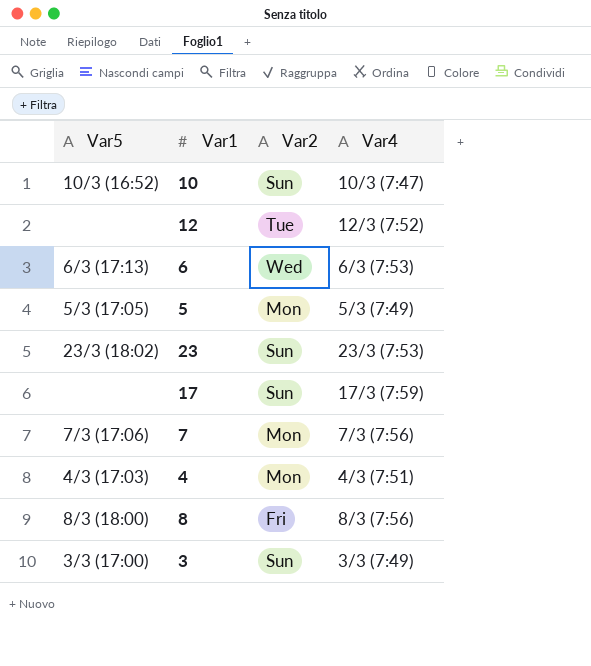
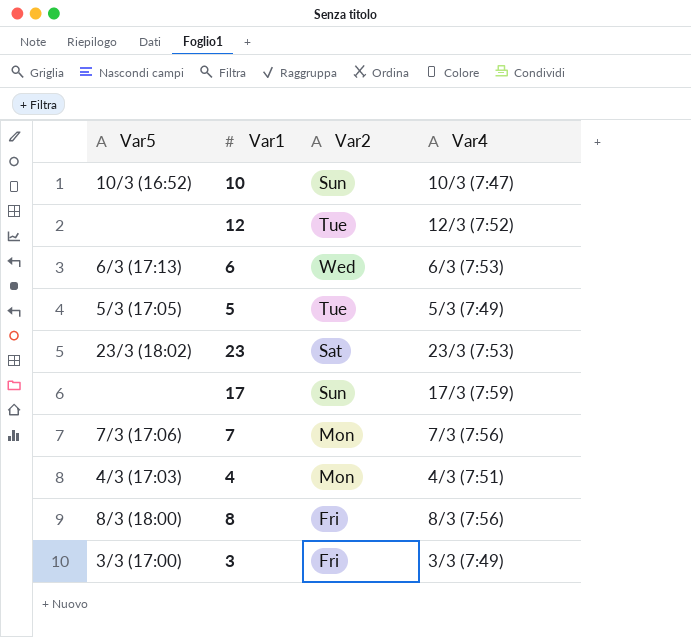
5 | Var2: Mon -> Tue
23 | Var2: Sun -> Sat
3 | Var2: Sun -> Fri

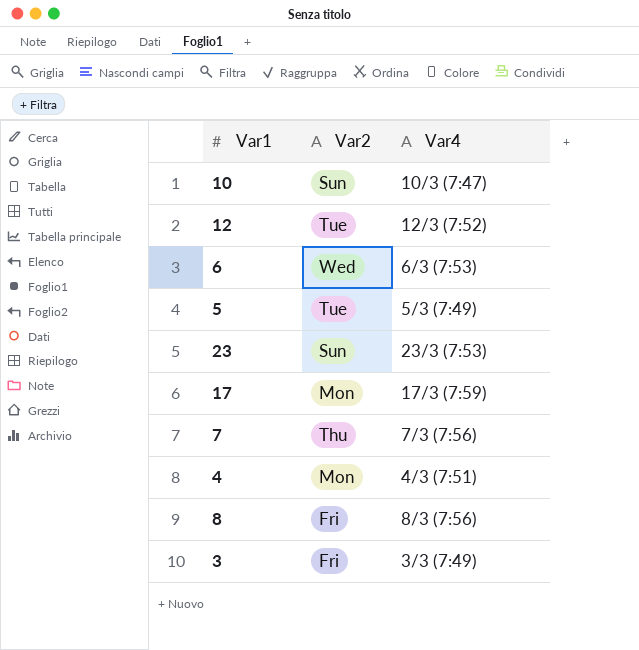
column Var5 | position: 1 -> none
23 | Var2: Sat -> Sun
17 | Var2: Sun -> Mon
7 | Var2: Mon -> Thu

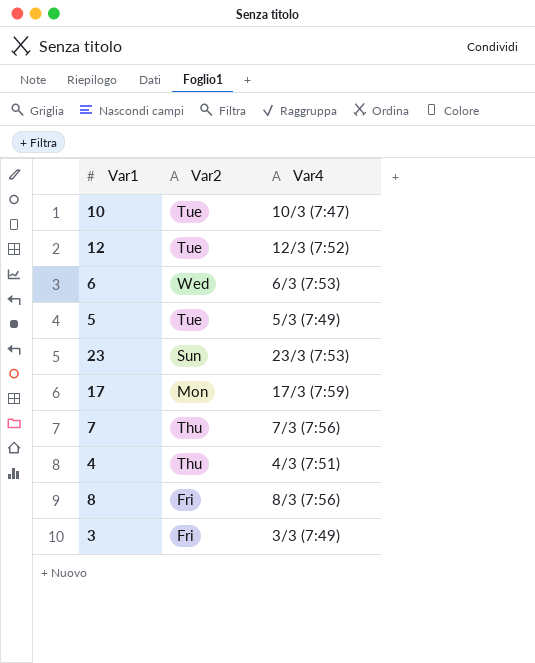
10 | Var2: Sun -> Tue
4 | Var2: Mon -> Thu

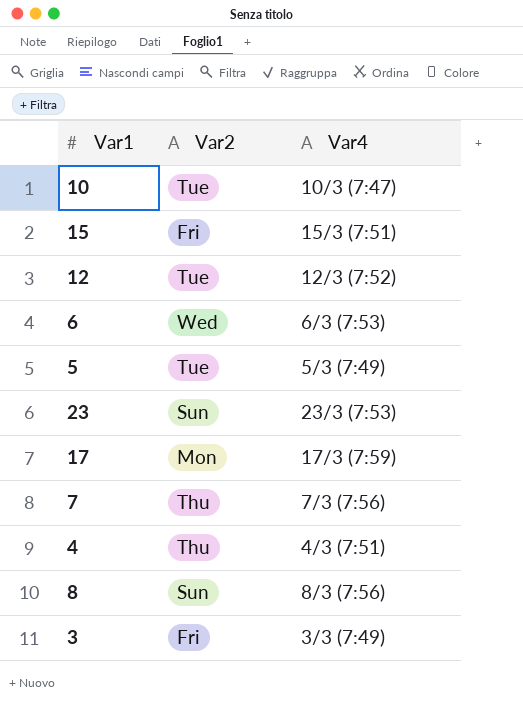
row 15: none -> Fri | 15/3 (7:51)
8 | Var2: Fri -> Sun

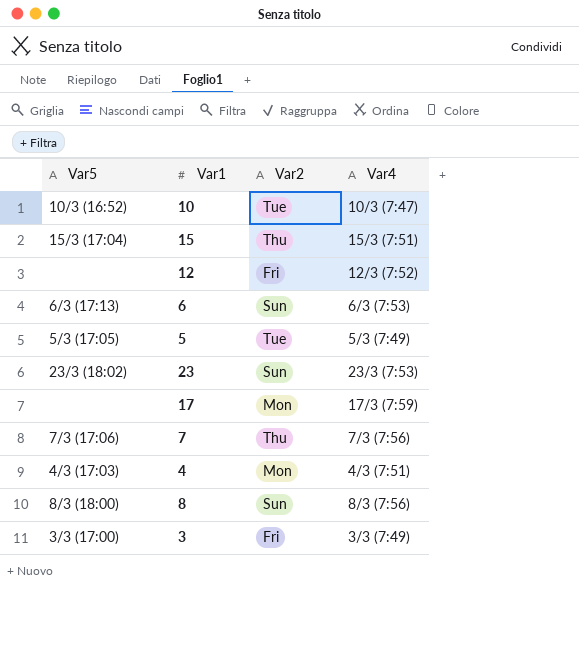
column Var5 | position: none -> 1
15 | Var2: Fri -> Thu
12 | Var2: Tue -> Fri
6 | Var2: Wed -> Sun
4 | Var2: Thu -> Mon

